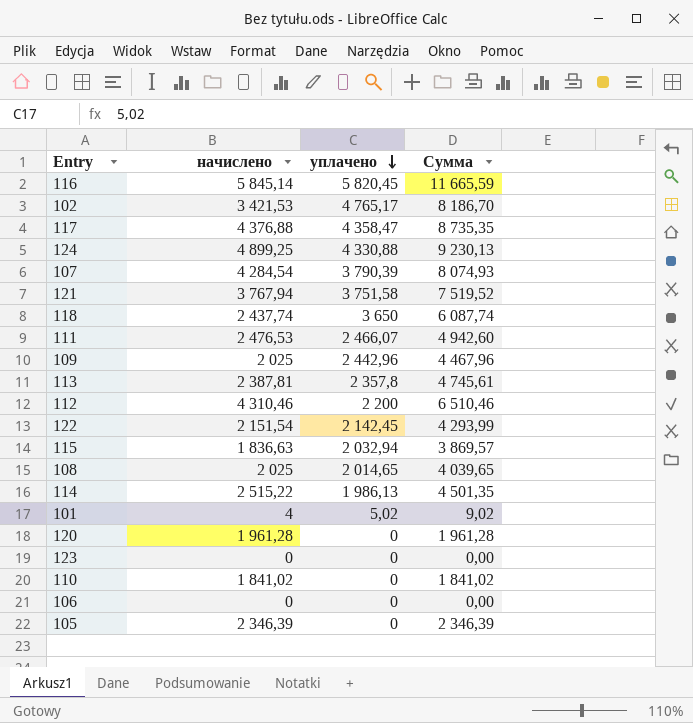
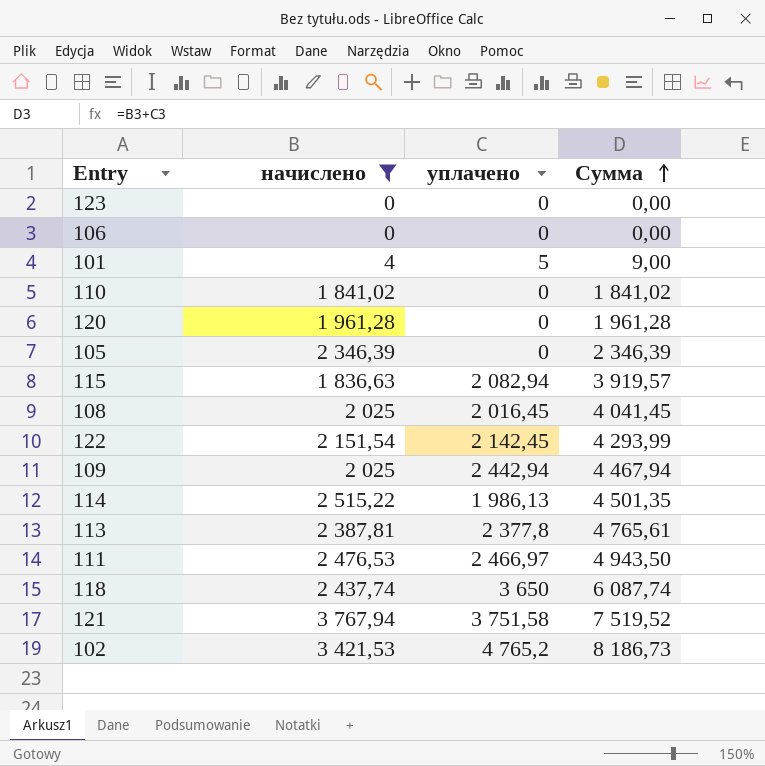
filter: none -> начислено <= 3 767,94
row order: уплачено descending -> Сумма ascending
101 | уплачено: 5,02 -> 5
101 | Сумма: 9,02 -> 9,00
115 | уплачено: 2 032,94 -> 2 082,94
115 | Сумма: 3 869,57 -> 3 919,57
108 | уплачено: 2 014,65 -> 2 016,45
108 | Сумма: 4 039,65 -> 4 041,45
109 | уплачено: 2 442,96 -> 2 442,94
109 | Сумма: 4 467,96 -> 4 467,94
113 | уплачено: 2 357,8 -> 2 377,8
113 | Сумма: 4 745,61 -> 4 765,61
111 | уплачено: 2 466,07 -> 2 466,97
111 | Сумма: 4 942,60 -> 4 943,50
102 | уплачено: 4 765,17 -> 4 765,2
102 | Сумма: 8 186,70 -> 8 186,73

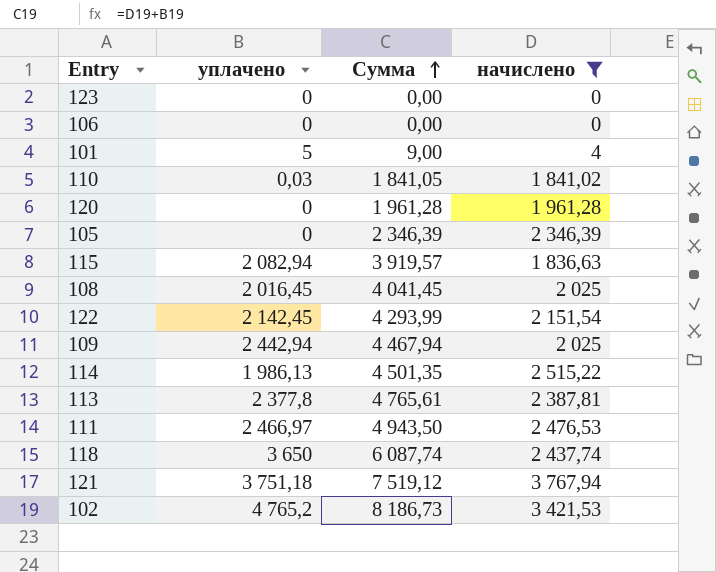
column начислено | position: 2 -> 4
110 | уплачено: 0 -> 0,03
110 | Сумма: 1 841,02 -> 1 841,05
121 | уплачено: 3 751,58 -> 3 751,18
121 | Сумма: 7 519,52 -> 7 519,12

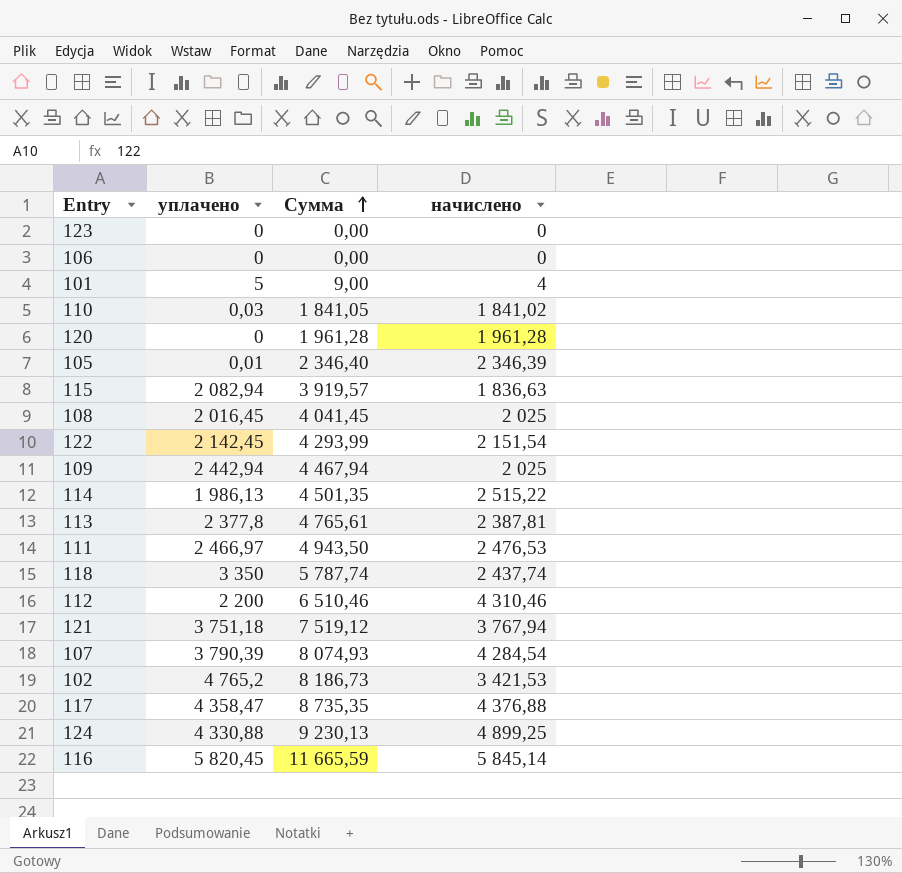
filter: начислено <= 3 767,94 -> none
105 | уплачено: 0 -> 0,01
105 | Сумма: 2 346,39 -> 2 346,40
118 | уплачено: 3 650 -> 3 350
118 | Сумма: 6 087,74 -> 5 787,74

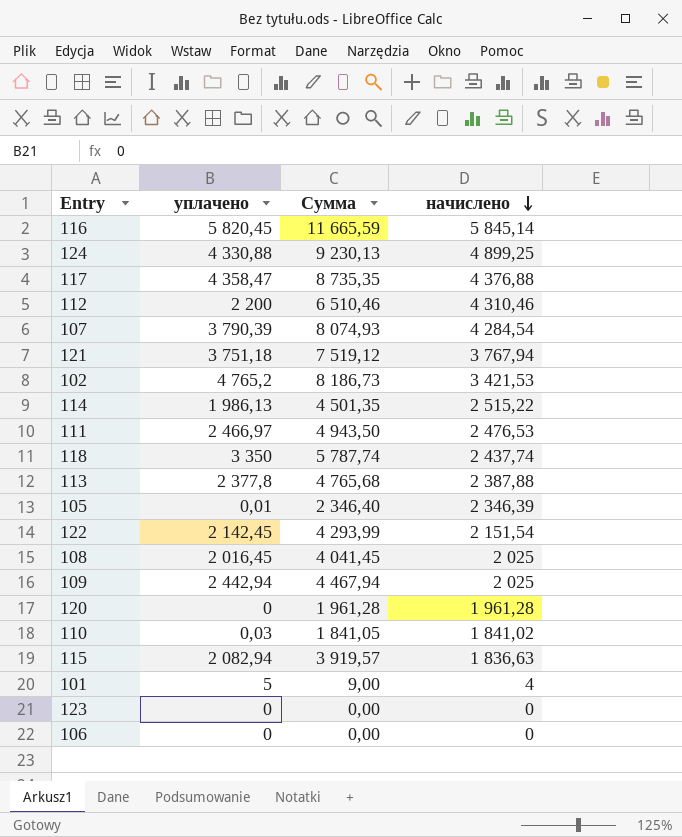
row order: Сумма ascending -> начислено descending
113 | Сумма: 4 765,61 -> 4 765,68
113 | начислено: 2 387,81 -> 2 387,88

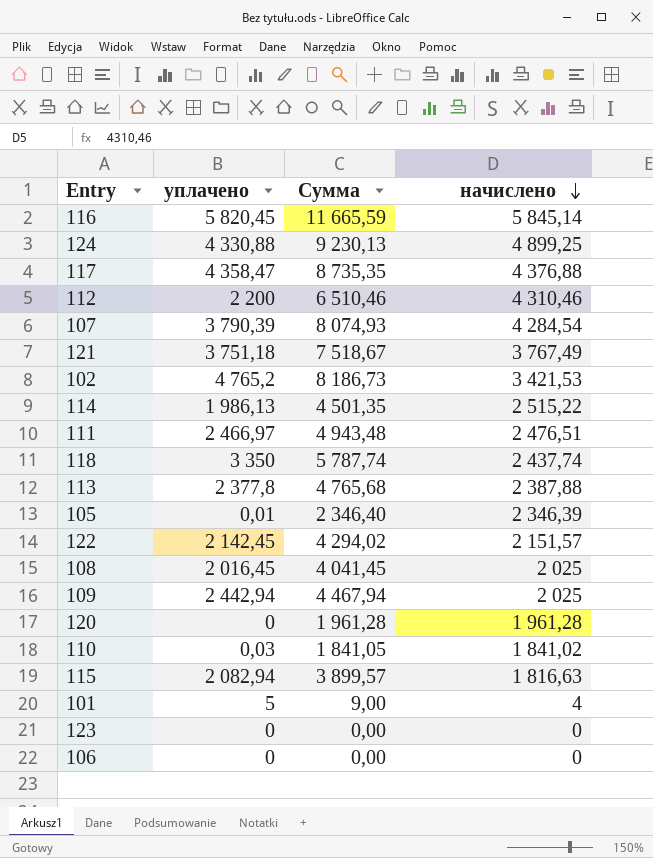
121 | Сумма: 7 519,12 -> 7 518,67
121 | начислено: 3 767,94 -> 3 767,49
111 | Сумма: 4 943,50 -> 4 943,48
111 | начислено: 2 476,53 -> 2 476,51
122 | Сумма: 4 293,99 -> 4 294,02
122 | начислено: 2 151,54 -> 2 151,57
115 | Сумма: 3 919,57 -> 3 899,57
115 | начислено: 1 836,63 -> 1 816,63

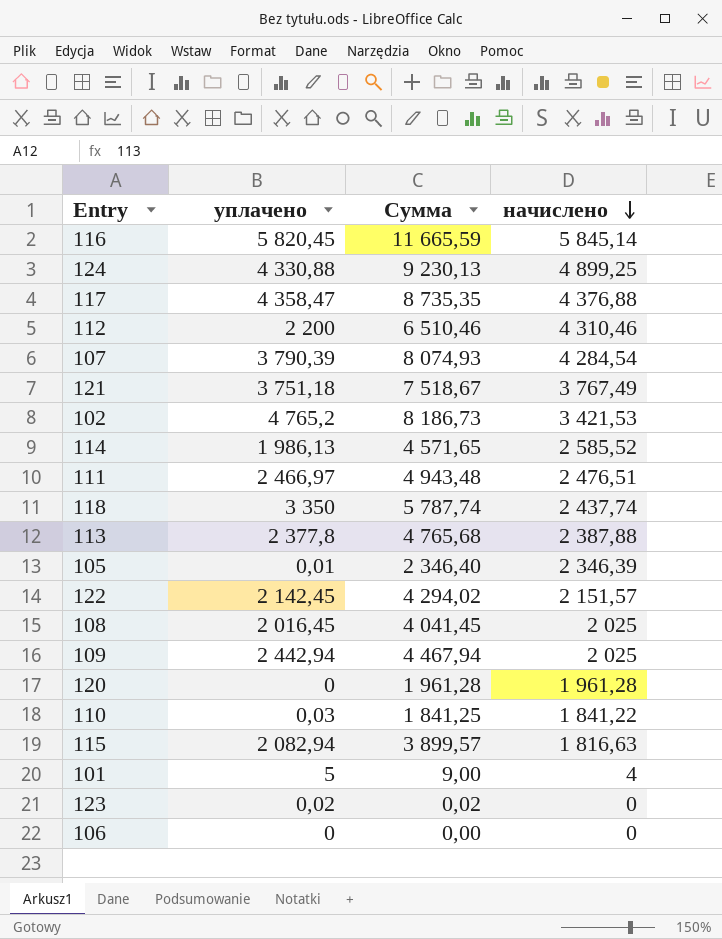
114 | Сумма: 4 501,35 -> 4 571,65
114 | начислено: 2 515,22 -> 2 585,52
110 | Сумма: 1 841,05 -> 1 841,25
110 | начислено: 1 841,02 -> 1 841,22
123 | уплачено: 0 -> 0,02
123 | Сумма: 0,00 -> 0,02

